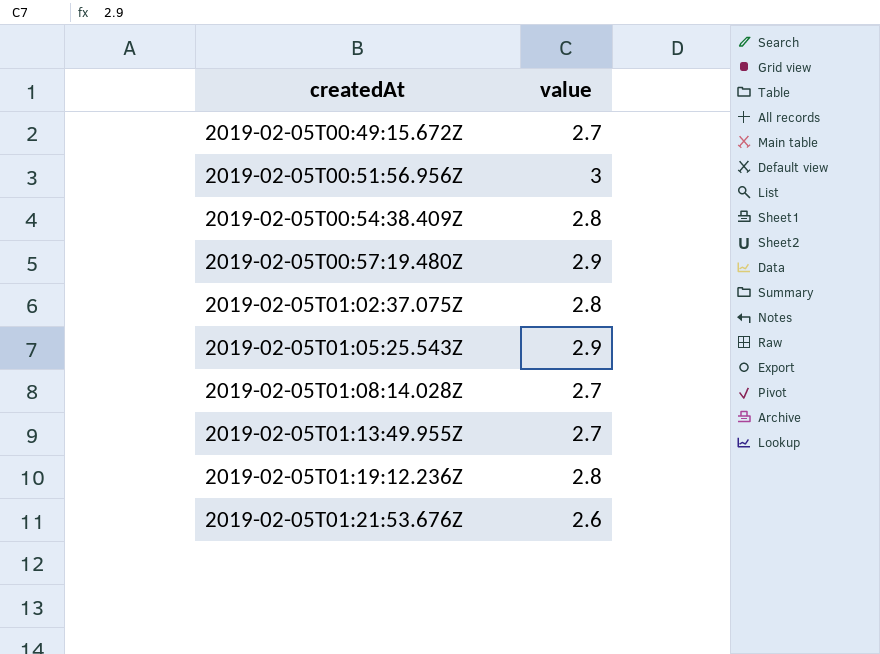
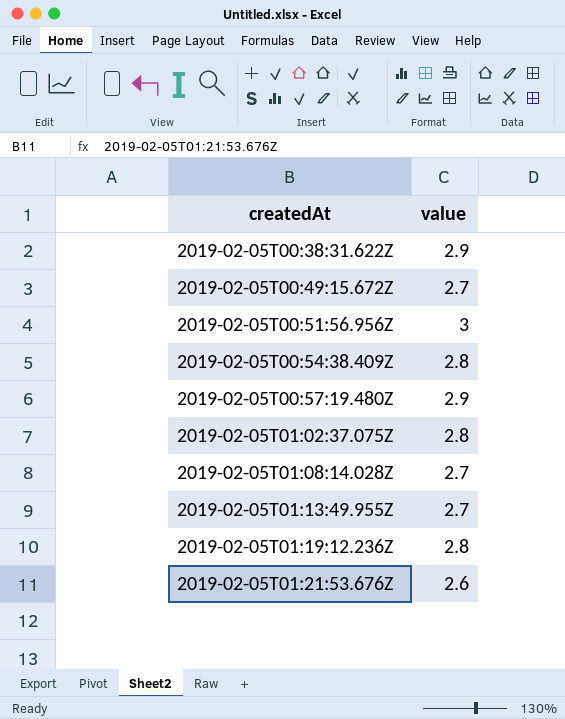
row 2019-02-05T01:05:25.543Z: 2.9 -> none
row 2019-02-05T00:38:31.622Z: none -> 2.9

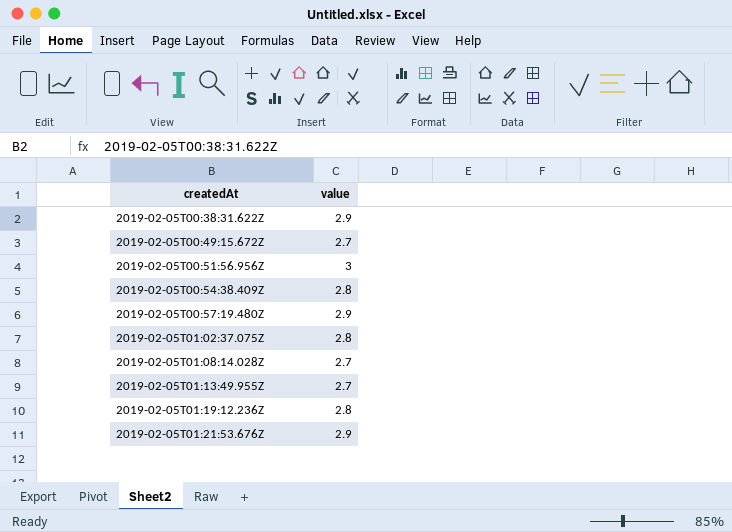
2019-02-05T01:21:53.676Z | value: 2.6 -> 2.9

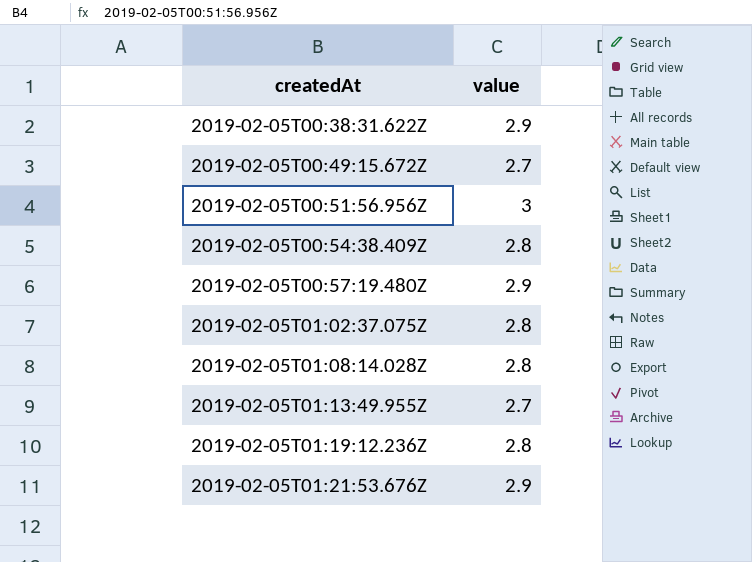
2019-02-05T01:08:14.028Z | value: 2.7 -> 2.8

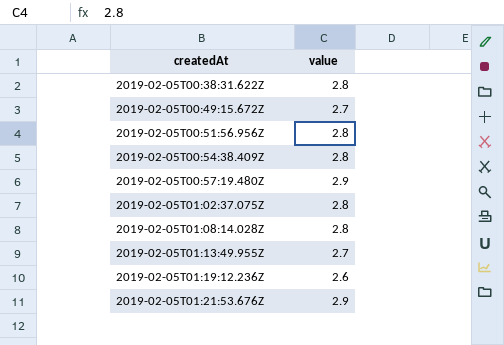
2019-02-05T00:38:31.622Z | value: 2.9 -> 2.8
2019-02-05T00:51:56.956Z | value: 3 -> 2.8
2019-02-05T01:19:12.236Z | value: 2.8 -> 2.6

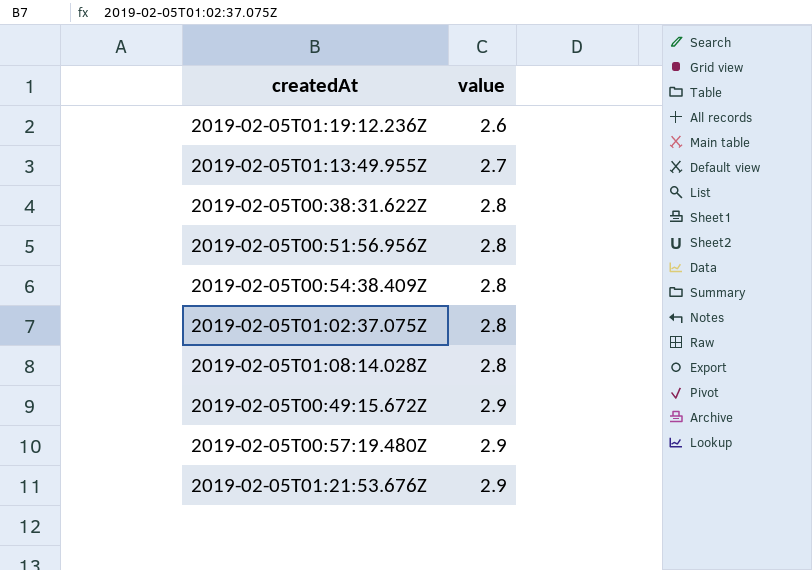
row order: createdAt ascending -> value ascending
2019-02-05T00:49:15.672Z | value: 2.7 -> 2.9

